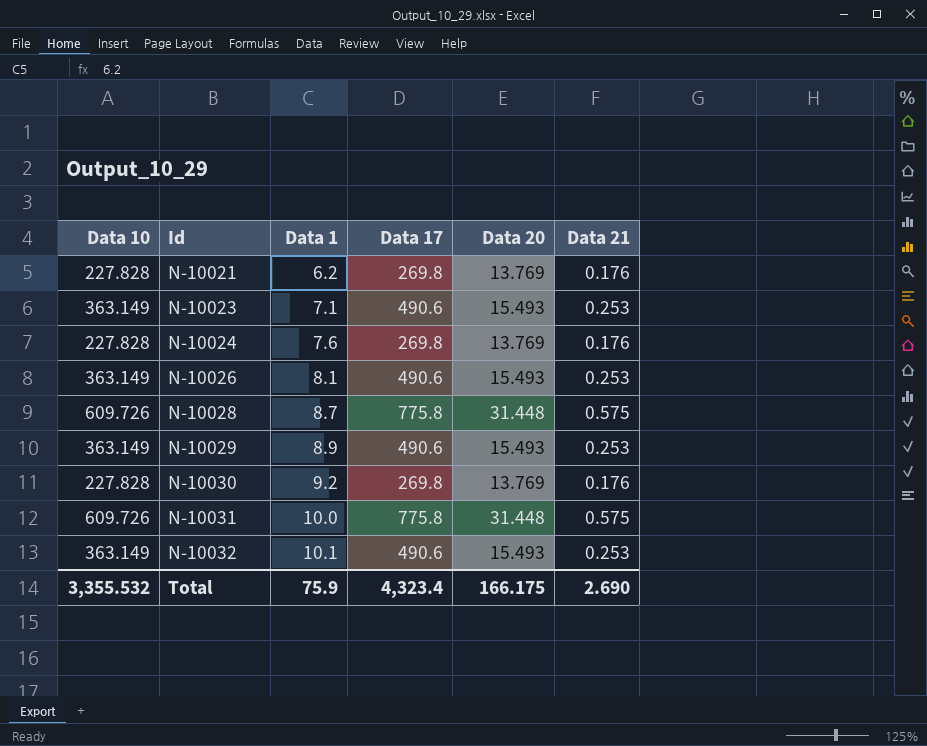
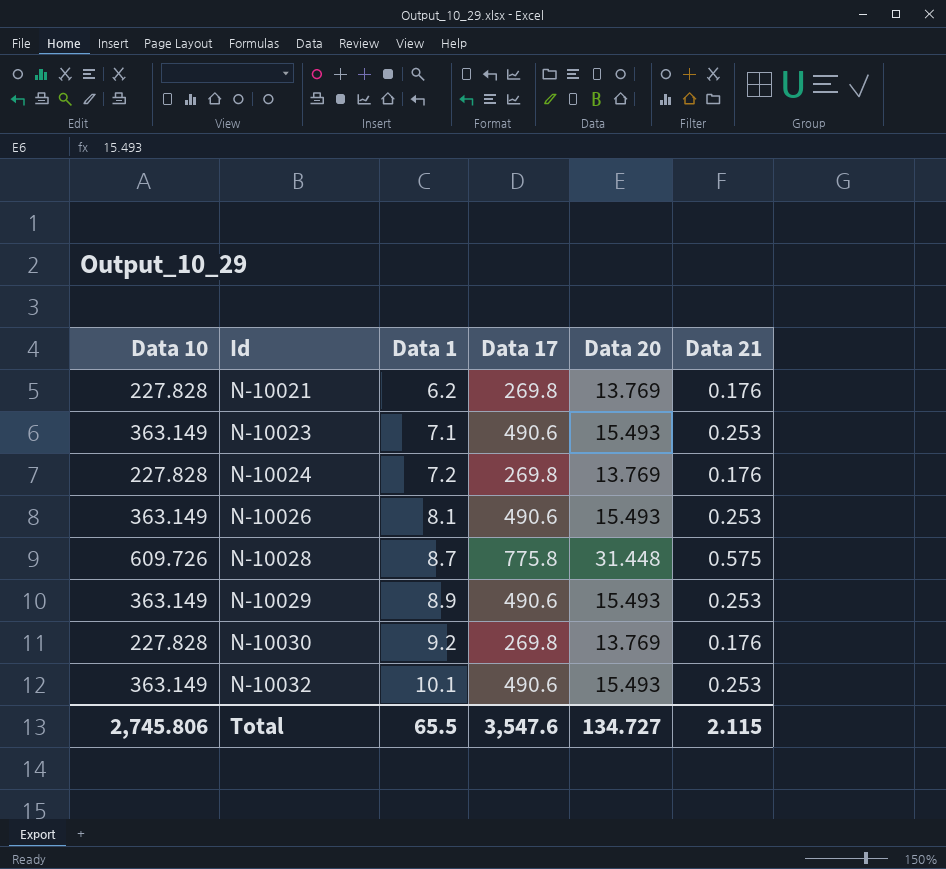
row N-10031: 609.726 | 10.0 | 775.8 | 31.448 | 0.575 -> none
N-10024 | Data 1: 7.6 -> 7.2
Total | Data 10: 3,355.532 -> 2,745.806
Total | Data 1: 75.9 -> 65.5
Total | Data 17: 4,323.4 -> 3,547.6
Total | Data 20: 166.175 -> 134.727
Total | Data 21: 2.690 -> 2.115

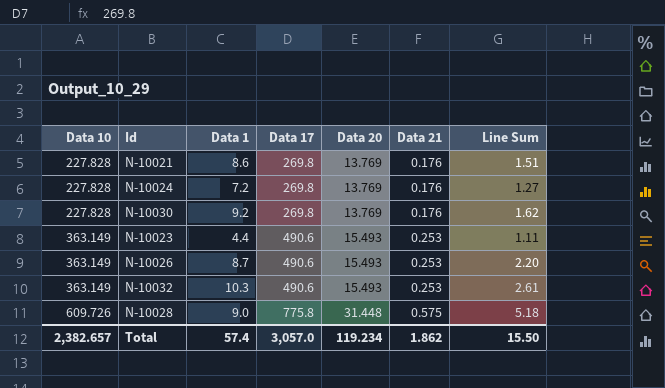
row order: Id ascending -> Data 10 ascending
column Line Sum | formula: none -> [Data 1] * [Data 21]
row N-10029: 363.149 | 8.9 | 490.6 | 15.493 | 0.253 -> none
N-10021 | Data 1: 6.2 -> 8.6
N-10023 | Data 1: 7.1 -> 4.4
N-10026 | Data 1: 8.1 -> 8.7
N-10032 | Data 1: 10.1 -> 10.3
N-10028 | Data 1: 8.7 -> 9.0
Total | Data 10: 2,745.806 -> 2,382.657
Total | Data 1: 65.5 -> 57.4
Total | Data 17: 3,547.6 -> 3,057.0
Total | Data 20: 134.727 -> 119.234
Total | Data 21: 2.115 -> 1.862

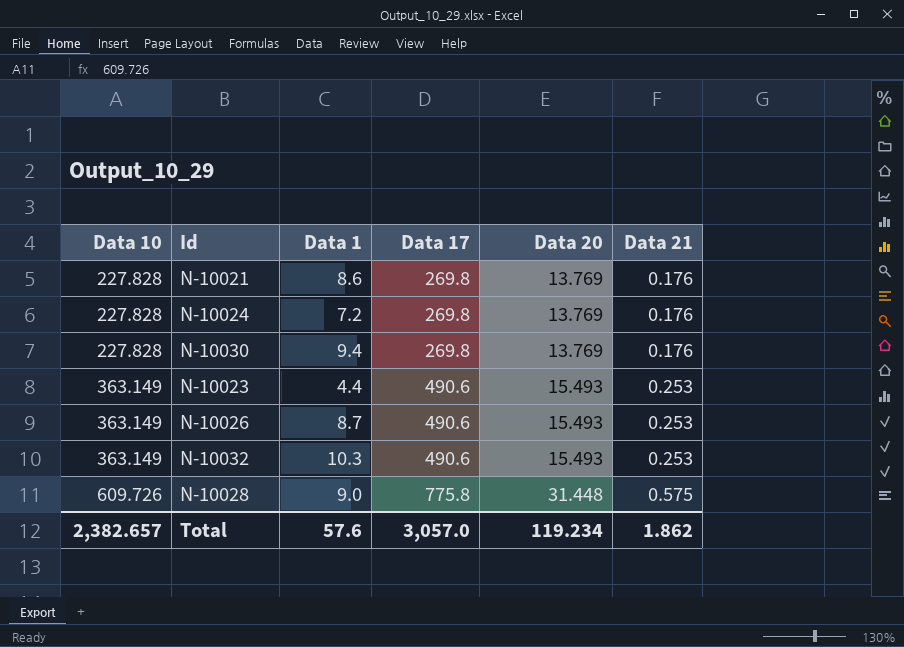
column Line Sum | formula: [Data 1] * [Data 21] -> none
N-10030 | Data 1: 9.2 -> 9.4
Total | Data 1: 57.4 -> 57.6

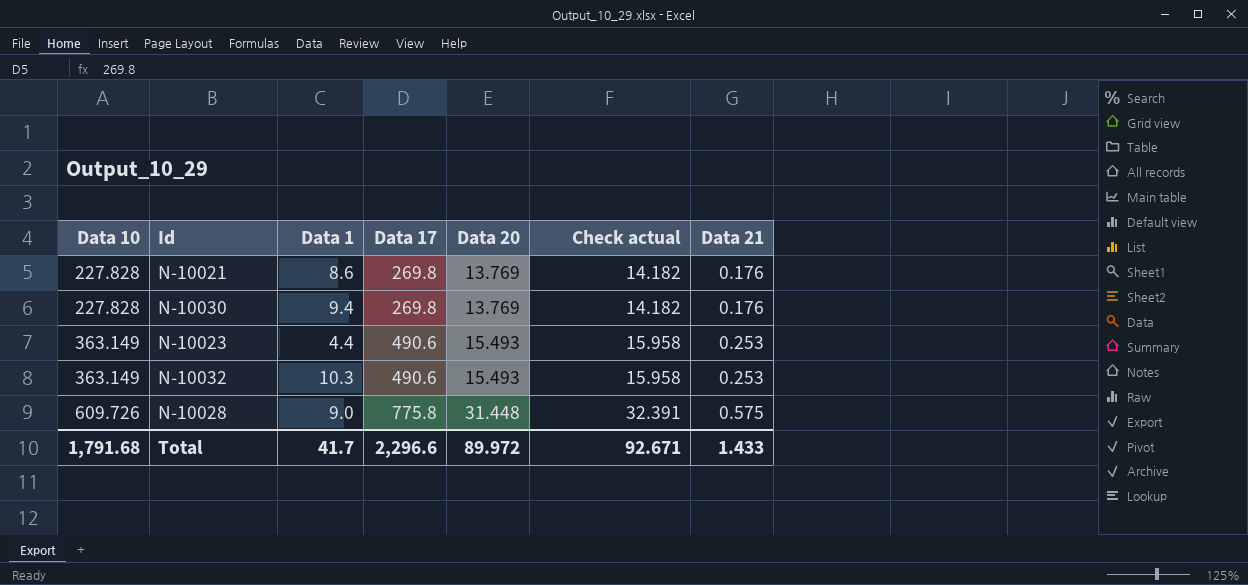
column Check actual | formula: none -> [Data 20] * 1.03
row N-10024: 227.828 | 7.2 | 269.8 | 13.769 | 0.176 -> none
row N-10026: 363.149 | 8.7 | 490.6 | 15.493 | 0.253 -> none
Total | Data 10: 2,382.657 -> 1,791.68
Total | Data 1: 57.6 -> 41.7
Total | Data 17: 3,057.0 -> 2,296.6
Total | Data 20: 119.234 -> 89.972
Total | Data 21: 1.862 -> 1.433

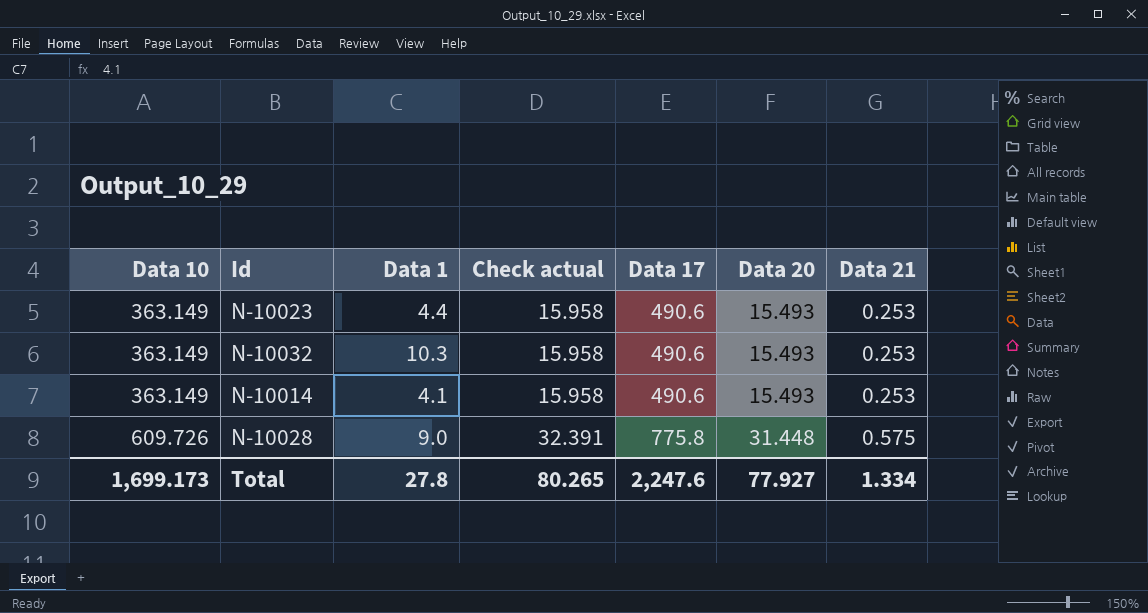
column Check actual | position: 6 -> 4
row N-10021: 227.828 | 8.6 | 269.8 | 13.769 | 14.182 | 0.176 -> none
row N-10030: 227.828 | 9.4 | 269.8 | 13.769 | 14.182 | 0.176 -> none
row N-10014: none -> 363.149 | 4.1 | 15.958 | 490.6 | 15.493 | 0.253
Total | Data 10: 1,791.68 -> 1,699.173
Total | Data 1: 41.7 -> 27.8
Total | Check actual: 92.671 -> 80.265
Total | Data 17: 2,296.6 -> 2,247.6
Total | Data 20: 89.972 -> 77.927
Total | Data 21: 1.433 -> 1.334

